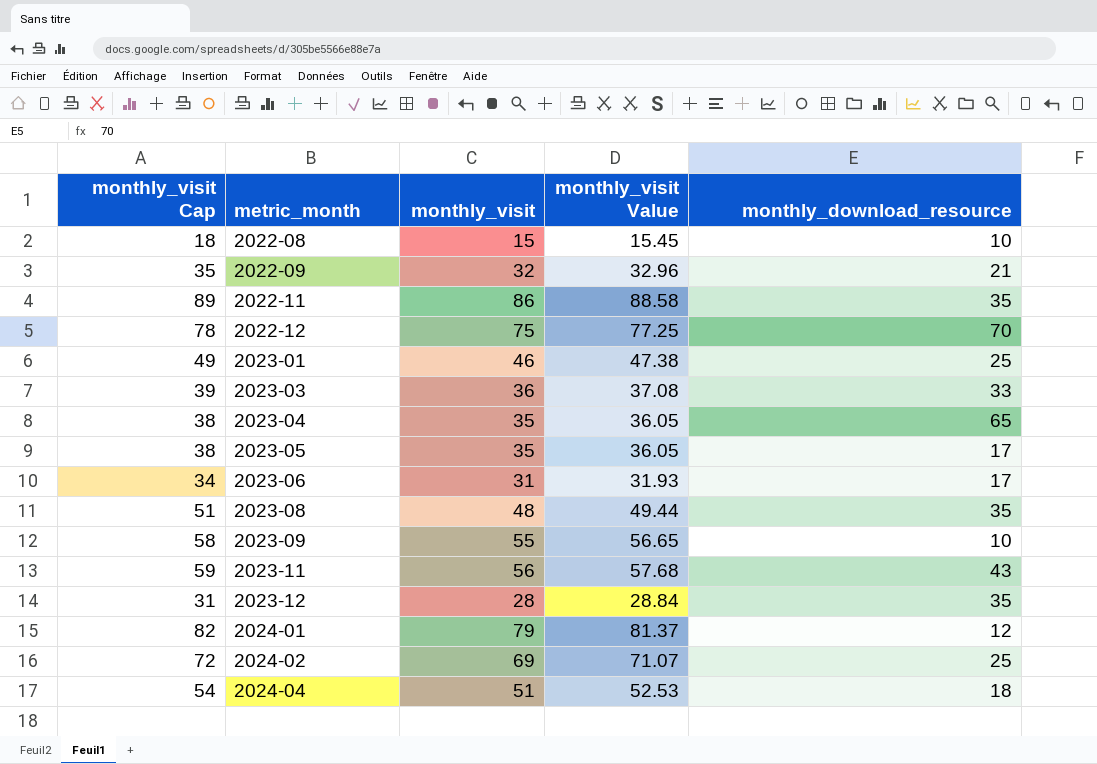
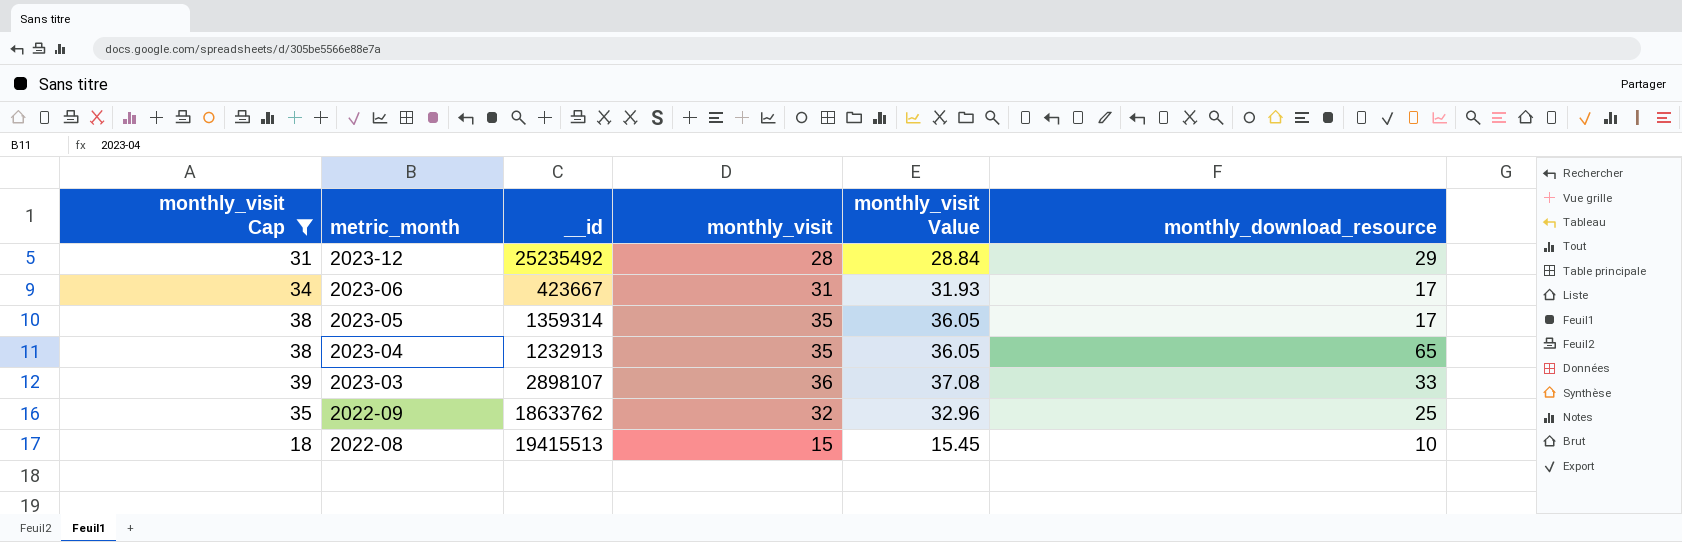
filter: none -> monthly_visit Cap <= 39
row order: metric_month ascending -> metric_month descending
column __id | position: none -> 3
2023-12 | monthly_download_resource: 35 -> 29
2022-09 | monthly_download_resource: 21 -> 25

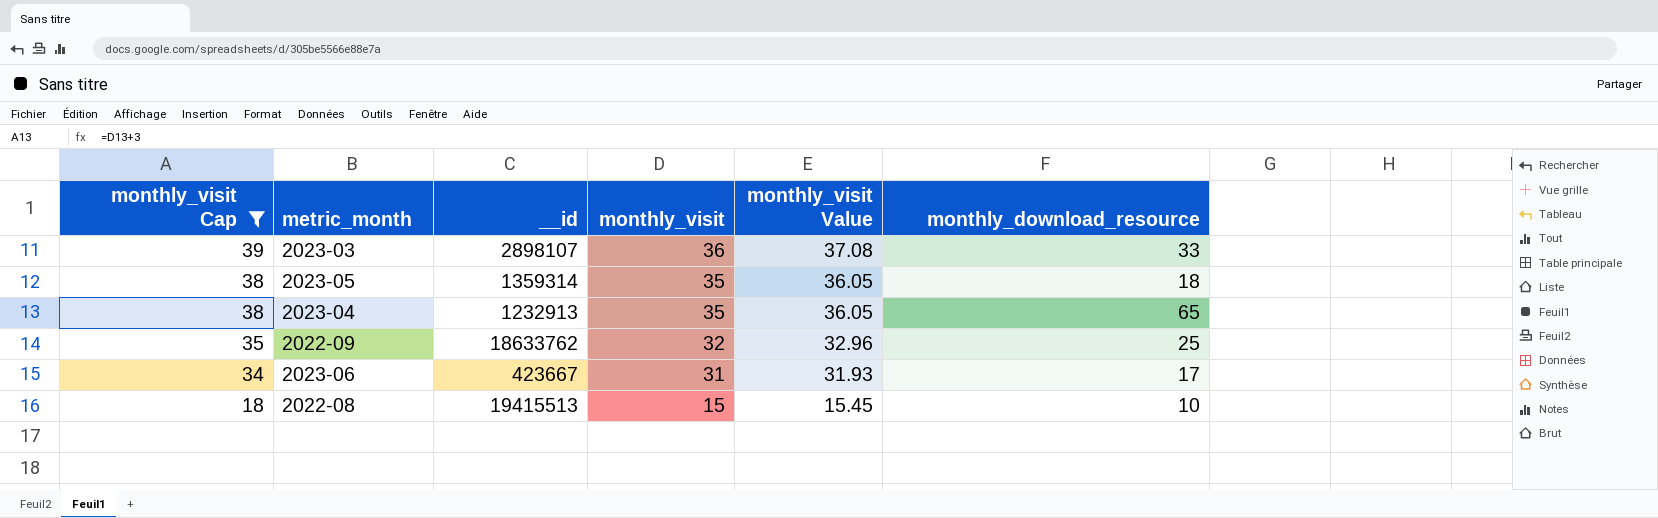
row order: metric_month descending -> monthly_visit Cap descending
row 2023-12: 31 | 25235492 | 28 | 28.84 | 29 -> none
2023-05 | monthly_download_resource: 17 -> 18

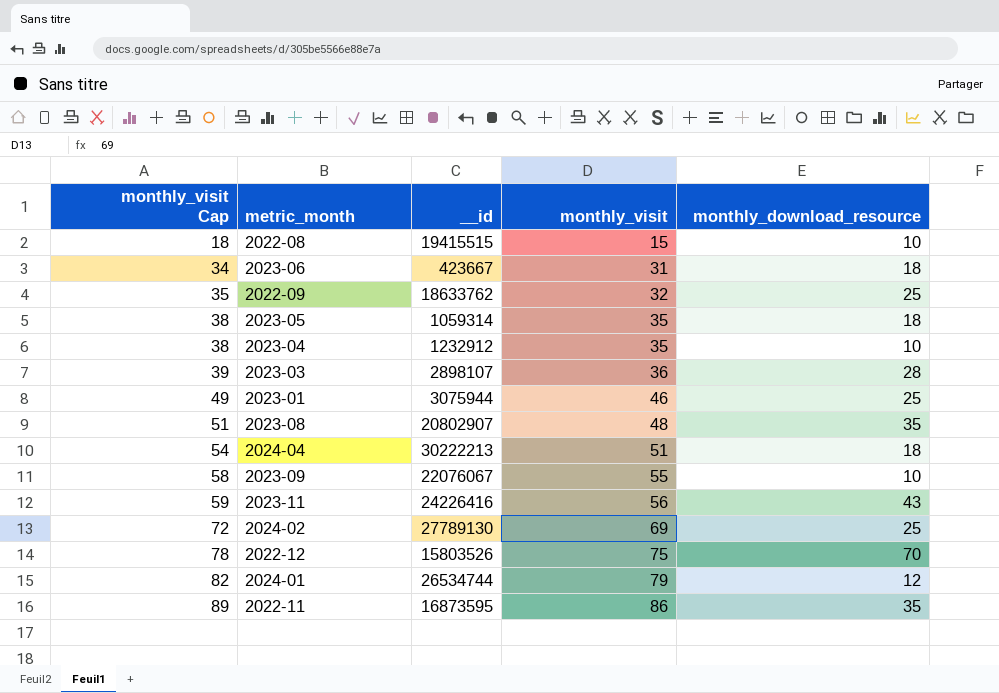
filter: monthly_visit Cap <= 39 -> none
row order: monthly_visit Cap descending -> monthly_visit Cap ascending
column monthly_visit Value | formula: [monthly_visit] * 1.03 -> none
2022-08 | __id: 19415513 -> 19415515
2023-06 | monthly_download_resource: 17 -> 18
2023-05 | __id: 1359314 -> 1059314
2023-04 | __id: 1232913 -> 1232912
2023-04 | monthly_download_resource: 65 -> 10
2023-03 | monthly_download_resource: 33 -> 28

